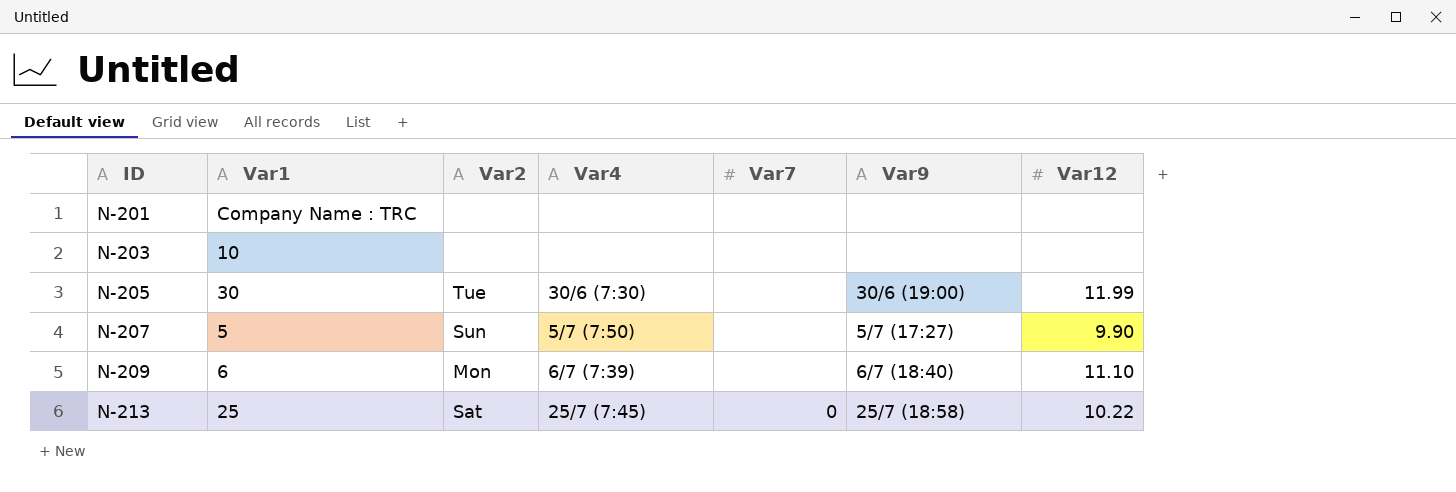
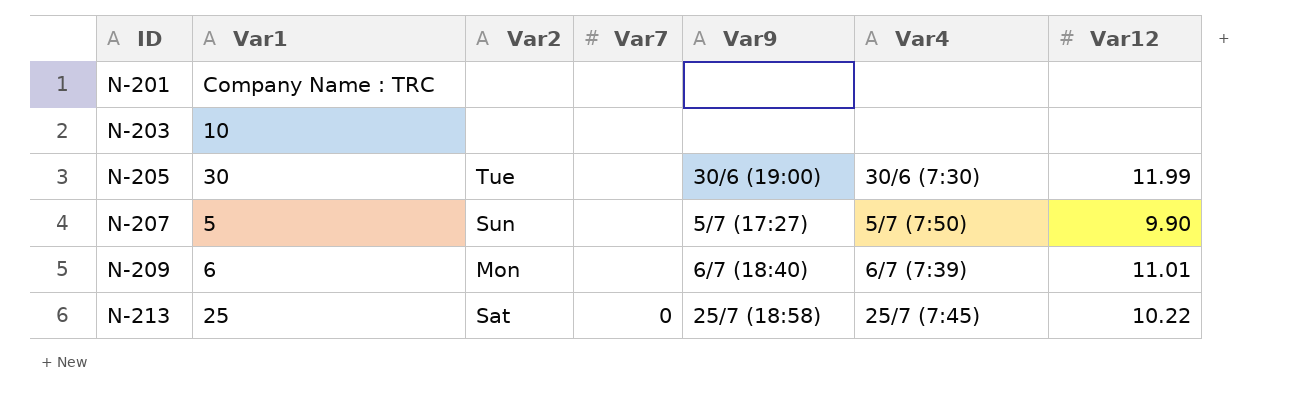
column Var4 | position: 4 -> 6
N-209 | Var12: 11.10 -> 11.01

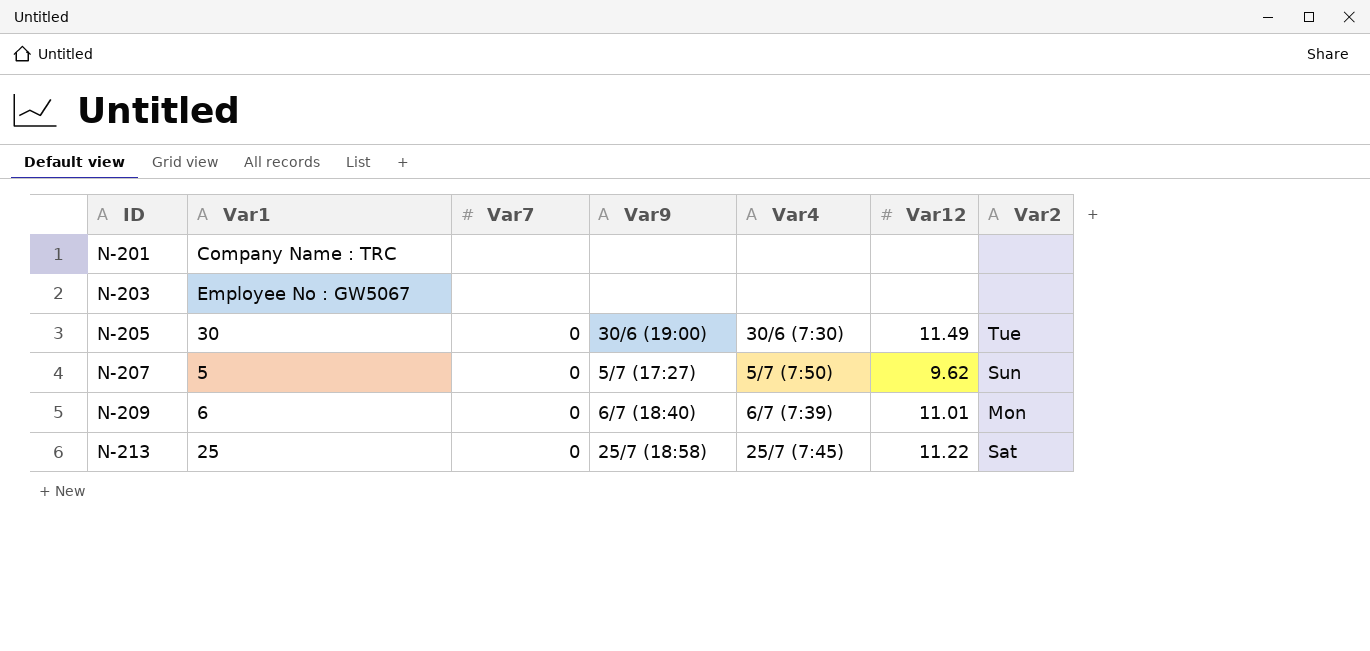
column Var2 | position: 3 -> 7
N-203 | Var1: 10 -> Employee No : GW5067
N-205 | Var7: none -> 0
N-205 | Var12: 11.99 -> 11.49
N-207 | Var7: none -> 0
N-207 | Var12: 9.90 -> 9.62
N-209 | Var7: none -> 0
N-213 | Var12: 10.22 -> 11.22

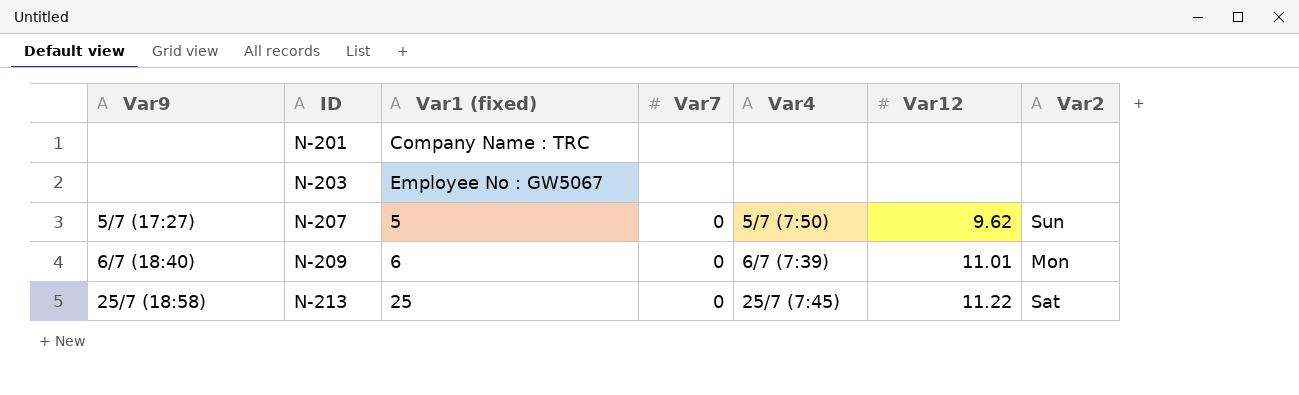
column Var9 | position: 4 -> 1
column name: Var1 -> Var1 (fixed)
row N-205: 30 | 0 | 30/6 (19:00) | 30/6 (7:30) | 11.49 | Tue -> none

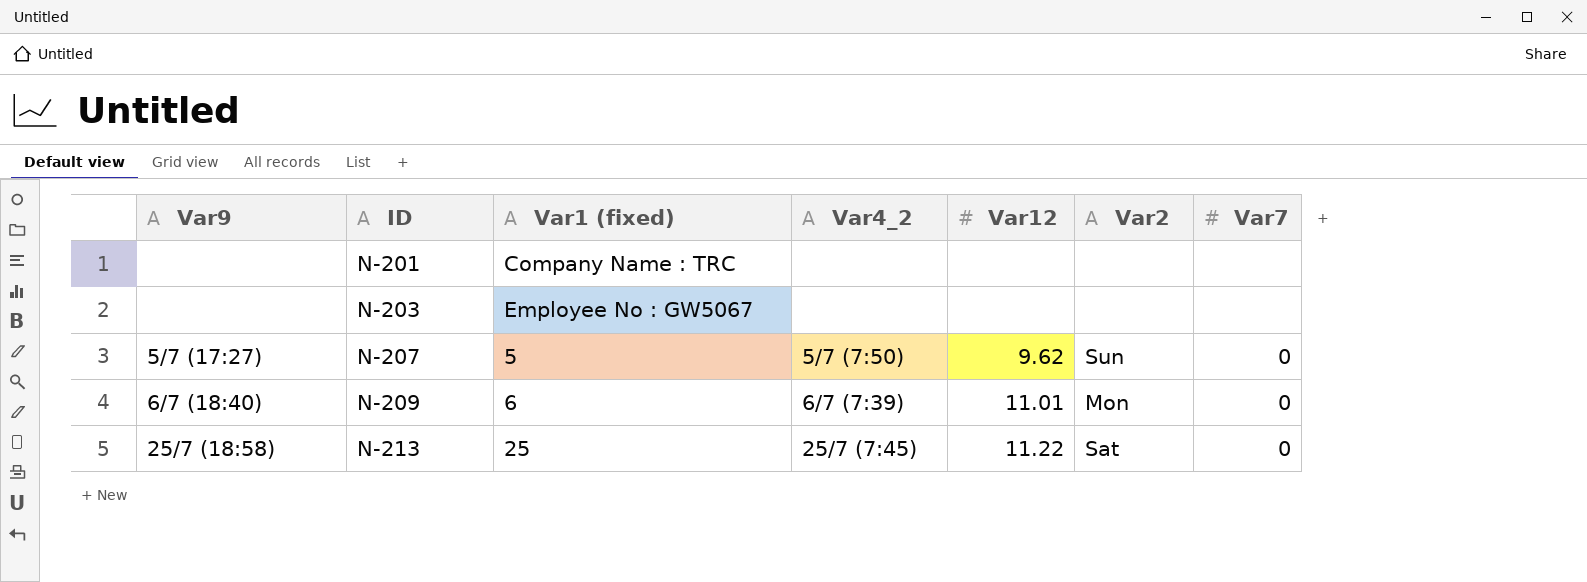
column name: Var4 -> Var4_2
column Var7 | position: 4 -> 7

